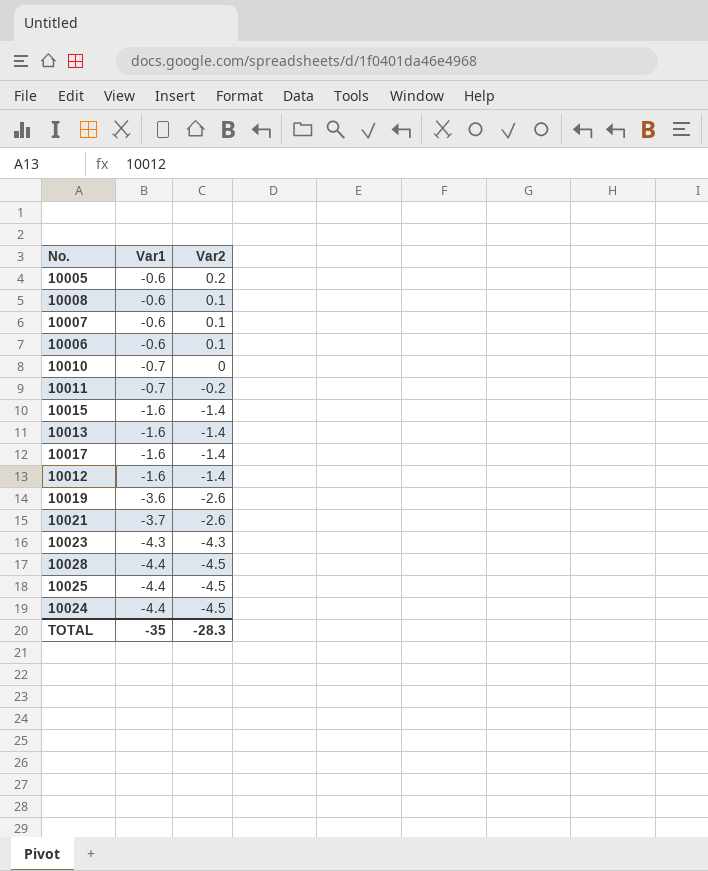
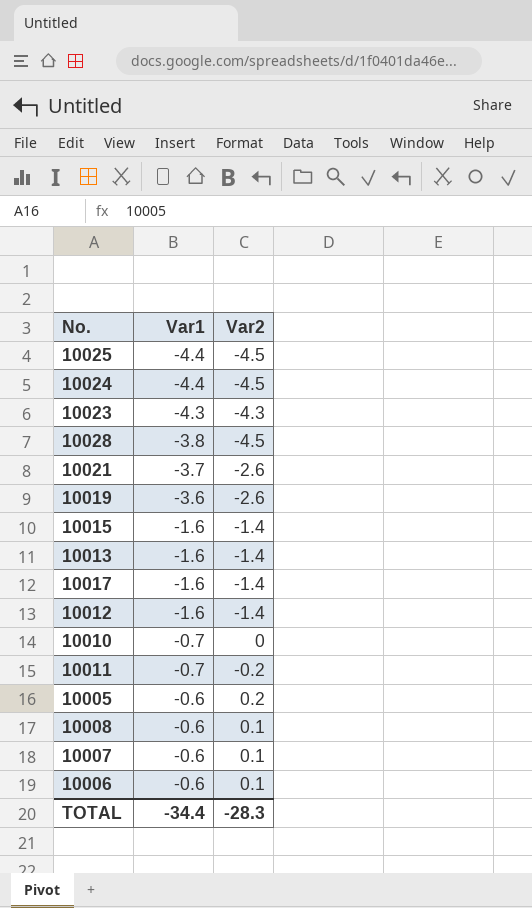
row order: Var1 descending -> Var1 ascending
10028 | Var1: -4.4 -> -3.8
TOTAL | Var1: -35 -> -34.4

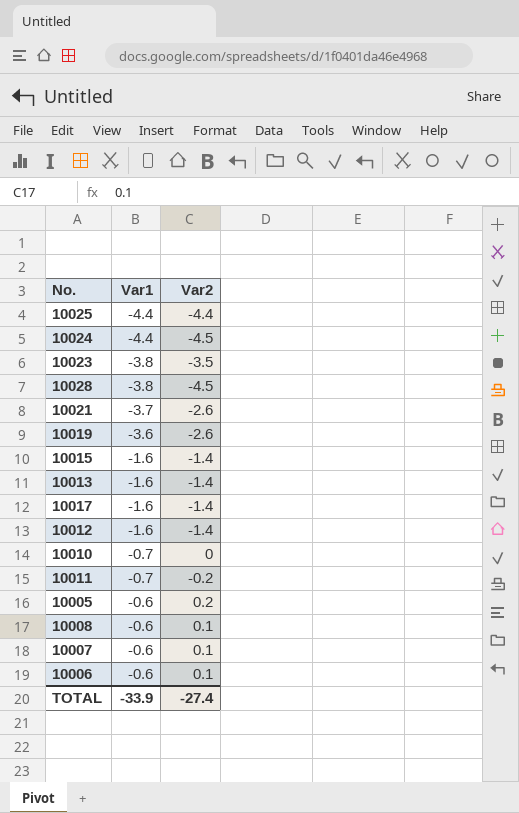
10025 | Var2: -4.5 -> -4.4
10023 | Var1: -4.3 -> -3.8
10023 | Var2: -4.3 -> -3.5
TOTAL | Var1: -34.4 -> -33.9
TOTAL | Var2: -28.3 -> -27.4

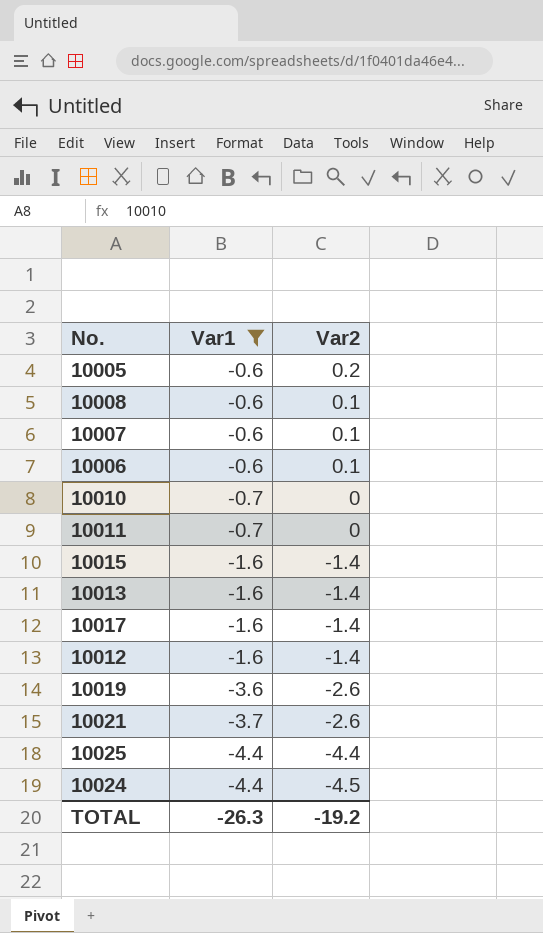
filter: none -> Var1 != -3.8
row order: Var1 ascending -> Var1 descending
10011 | Var2: -0.2 -> 0
TOTAL | Var1: -33.9 -> -26.3
TOTAL | Var2: -27.4 -> -19.2

